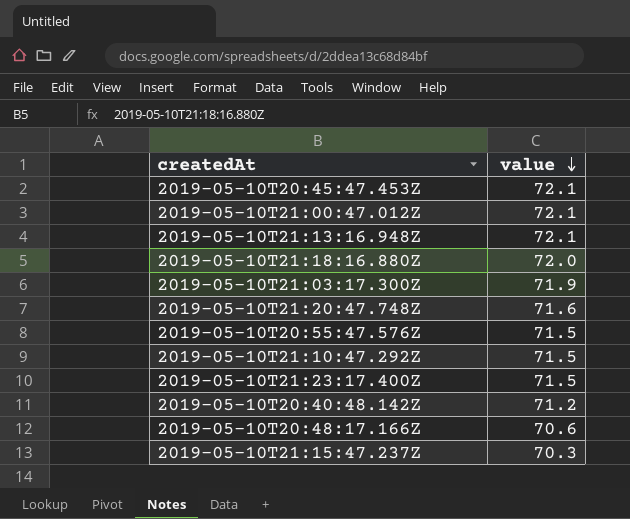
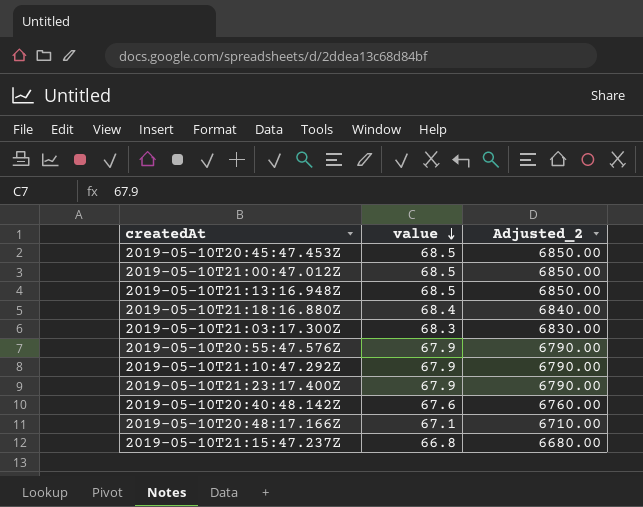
column Adjusted_2 | formula: none -> [value] * 100
row 2019-05-10T21:20:47.748Z: 71.6 -> none
2019-05-10T20:45:47.453Z | value: 72.1 -> 68.5
2019-05-10T21:00:47.012Z | value: 72.1 -> 68.5
2019-05-10T21:13:16.948Z | value: 72.1 -> 68.5
2019-05-10T21:18:16.880Z | value: 72.0 -> 68.4
2019-05-10T21:03:17.300Z | value: 71.9 -> 68.3
2019-05-10T20:55:47.576Z | value: 71.5 -> 67.9
2019-05-10T21:10:47.292Z | value: 71.5 -> 67.9
2019-05-10T21:23:17.400Z | value: 71.5 -> 67.9
2019-05-10T20:40:48.142Z | value: 71.2 -> 67.6
2019-05-10T20:48:17.166Z | value: 70.6 -> 67.1
2019-05-10T21:15:47.237Z | value: 70.3 -> 66.8

